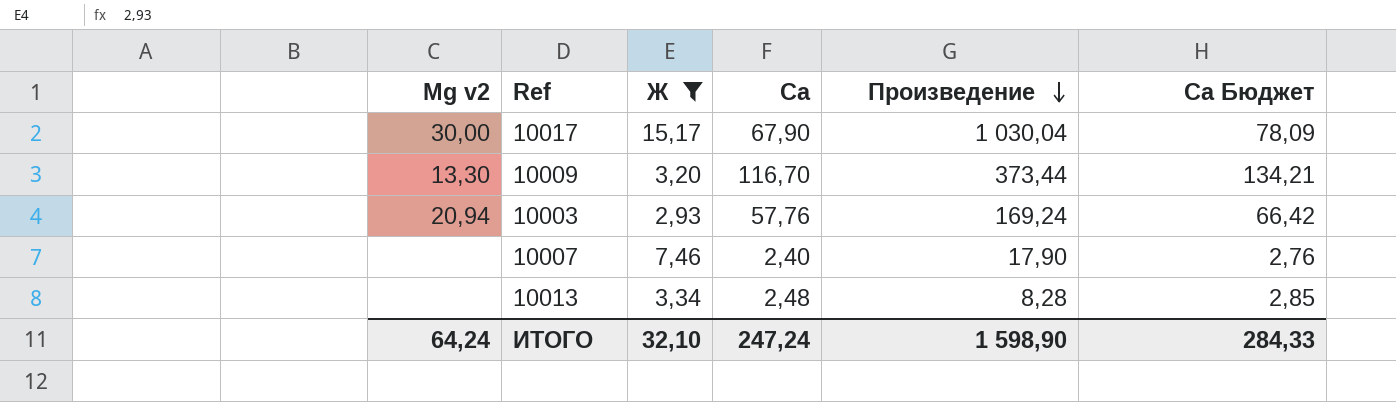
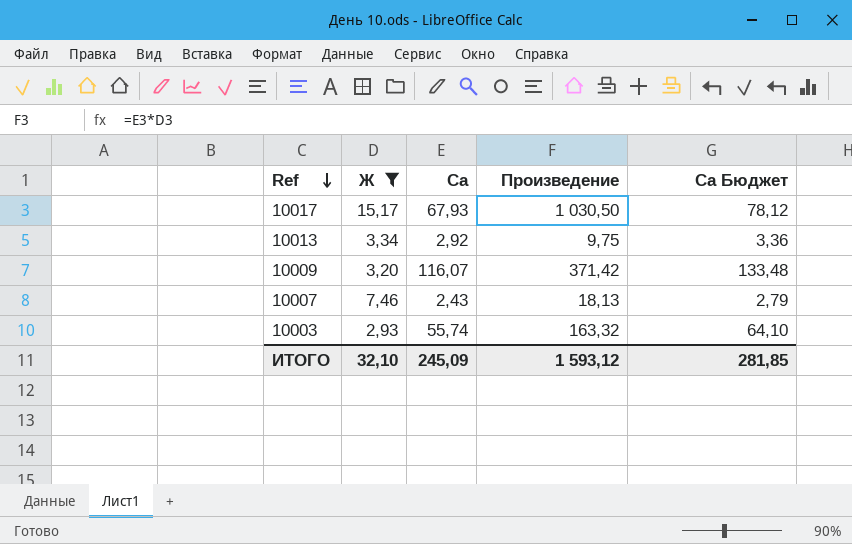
row order: Произведение descending -> Ref descending
column Mg v2 | position: 1 -> none
10017 | Ca: 67,90 -> 67,93
10017 | Произведение: 1 030,04 -> 1 030,50
10017 | Ca Бюджет: 78,09 -> 78,12
10013 | Ca: 2,48 -> 2,92
10013 | Произведение: 8,28 -> 9,75
10013 | Ca Бюджет: 2,85 -> 3,36
10009 | Ca: 116,70 -> 116,07
10009 | Произведение: 373,44 -> 371,42
10009 | Ca Бюджет: 134,21 -> 133,48
10007 | Ca: 2,40 -> 2,43
10007 | Произведение: 17,90 -> 18,13
10007 | Ca Бюджет: 2,76 -> 2,79
10003 | Ca: 57,76 -> 55,74
10003 | Произведение: 169,24 -> 163,32
10003 | Ca Бюджет: 66,42 -> 64,10
ИТОГО | Ca: 247,24 -> 245,09
ИТОГО | Произведение: 1 598,90 -> 1 593,12
ИТОГО | Ca Бюджет: 284,33 -> 281,85

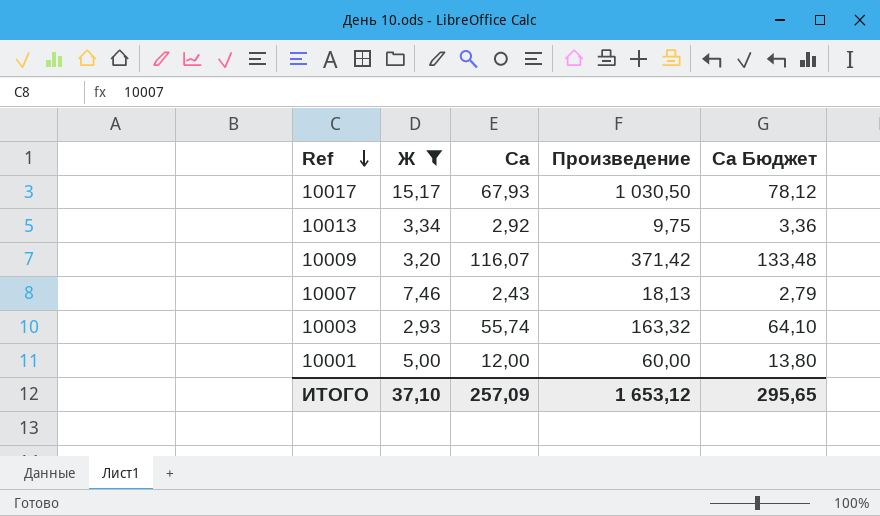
row 10001: none -> 5,00 | 12,00 | 60,00 | 13,80
ИТОГО | Ж: 32,10 -> 37,10
ИТОГО | Ca: 245,09 -> 257,09
ИТОГО | Произведение: 1 593,12 -> 1 653,12
ИТОГО | Ca Бюджет: 281,85 -> 295,65

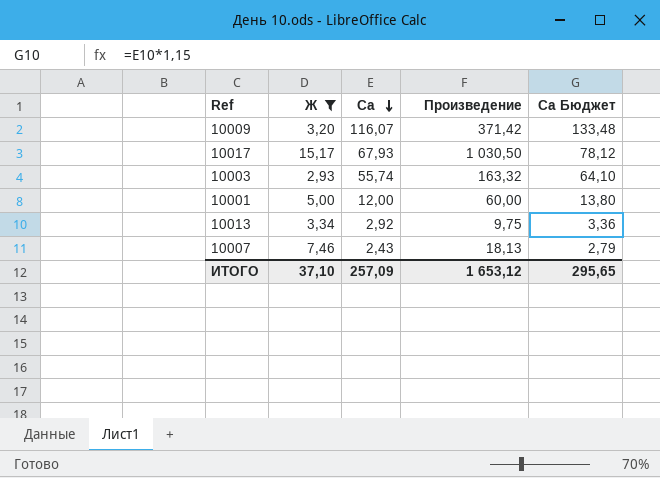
row order: Ref descending -> Ca descending

